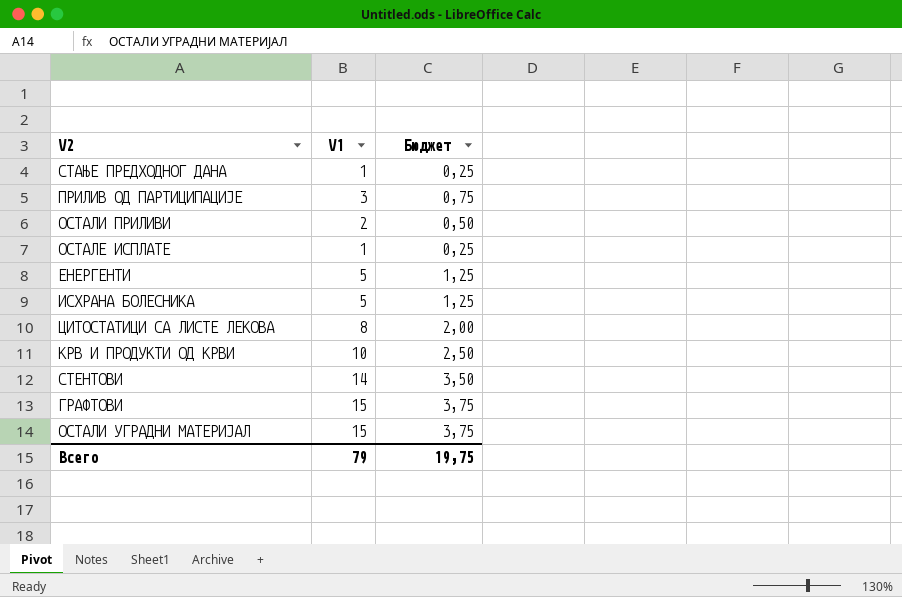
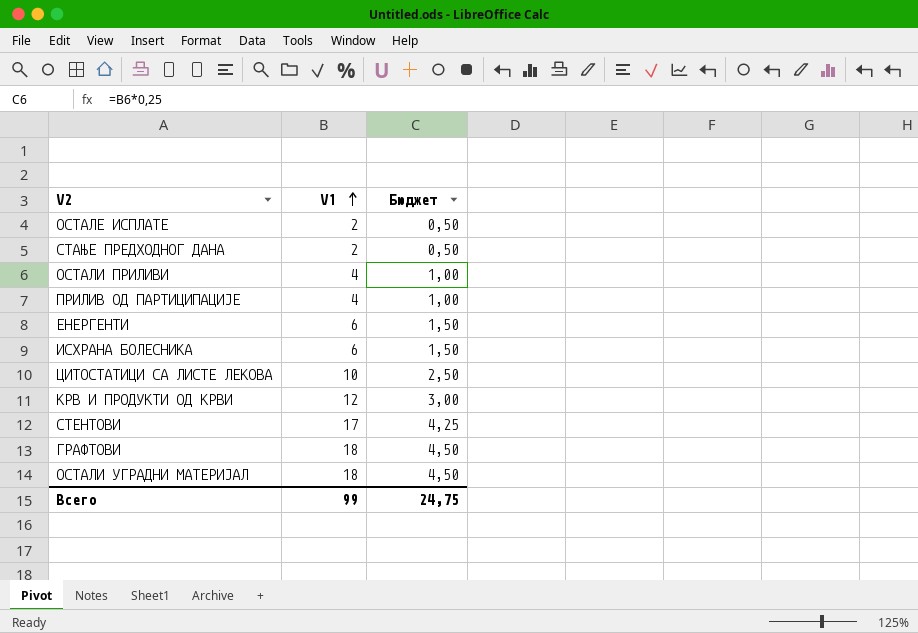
row order: none -> V1 ascending
ОСТАЛЕ ИСПЛАТЕ | V1: 1 -> 2
ОСТАЛЕ ИСПЛАТЕ | Бюджет: 0,25 -> 0,50
СТАЊЕ ПРЕДХОДНОГ ДАНА | V1: 1 -> 2
СТАЊЕ ПРЕДХОДНОГ ДАНА | Бюджет: 0,25 -> 0,50
ОСТАЛИ ПРИЛИВИ | V1: 2 -> 4
ОСТАЛИ ПРИЛИВИ | Бюджет: 0,50 -> 1,00
ПРИЛИВ ОД ПАРТИЦИПАЦИЈЕ | V1: 3 -> 4
ПРИЛИВ ОД ПАРТИЦИПАЦИЈЕ | Бюджет: 0,75 -> 1,00
ЕНЕРГЕНТИ | V1: 5 -> 6
ЕНЕРГЕНТИ | Бюджет: 1,25 -> 1,50
ИСХРАНА БОЛЕСНИКА | V1: 5 -> 6
ИСХРАНА БОЛЕСНИКА | Бюджет: 1,25 -> 1,50
ЦИТОСТАТИЦИ СА ЛИСТЕ ЛЕКОВА | V1: 8 -> 10
ЦИТОСТАТИЦИ СА ЛИСТЕ ЛЕКОВА | Бюджет: 2,00 -> 2,50
КРВ И ПРОДУКТИ ОД КРВИ | V1: 10 -> 12
КРВ И ПРОДУКТИ ОД КРВИ | Бюджет: 2,50 -> 3,00
СТЕНТОВИ | V1: 14 -> 17
СТЕНТОВИ | Бюджет: 3,50 -> 4,25
ГРАФТОВИ | V1: 15 -> 18
ГРАФТОВИ | Бюджет: 3,75 -> 4,50
ОСТАЛИ УГРАДНИ МАТЕРИЈАЛ | V1: 15 -> 18
ОСТАЛИ УГРАДНИ МАТЕРИЈАЛ | Бюджет: 3,75 -> 4,50
Всего | V1: 79 -> 99
Всего | Бюджет: 19,75 -> 24,75

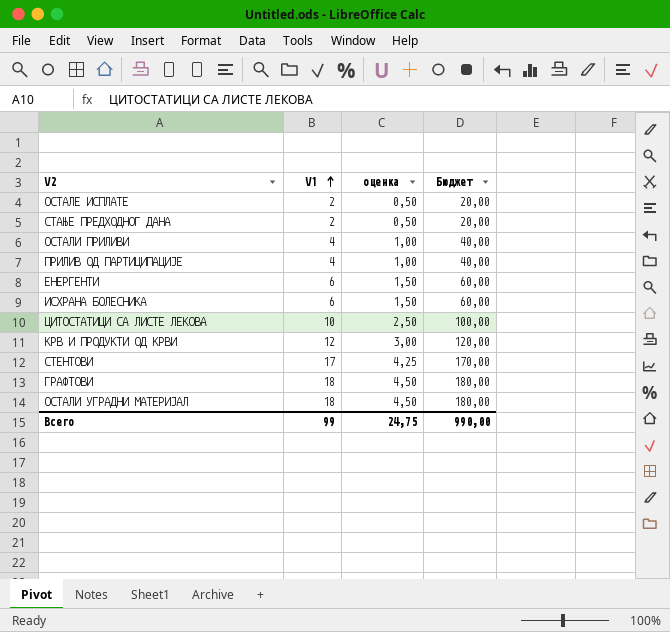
column оценка | formula: none -> [V1] * 0,25
column Бюджет | formula: [V1] * 0,25 -> [V1] * 10
Всего | Бюджет: 24,75 -> 990,00

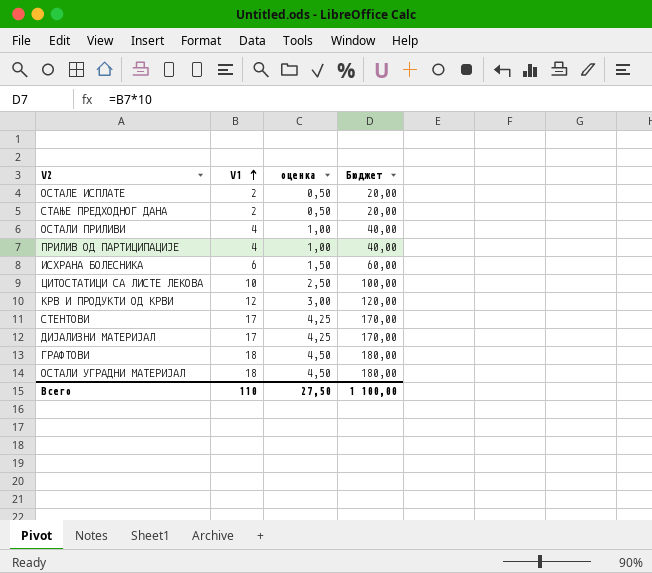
row ЕНЕРГЕНТИ: 6 | 1,50 | 60,00 -> none
row ДИЈАЛИЗНИ МАТЕРИЈАЛ: none -> 17 | 4,25 | 170,00
Всего | V1: 99 -> 110
Всего | оценка: 24,75 -> 27,50
Всего | Бюджет: 990,00 -> 1 100,00

